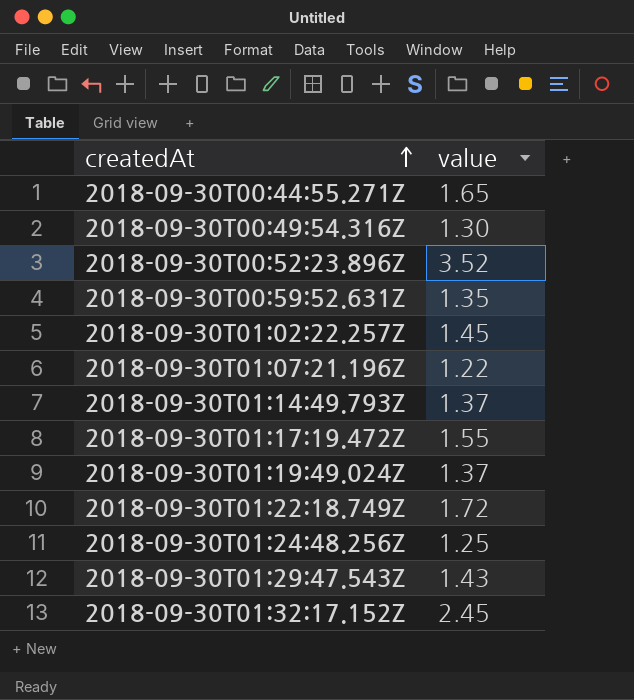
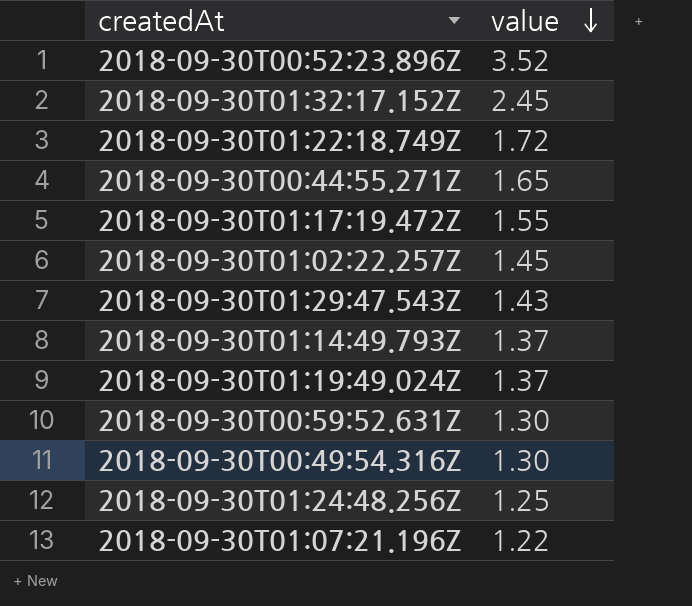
row order: createdAt ascending -> value descending
2018-09-30T00:59:52.631Z | value: 1.35 -> 1.30

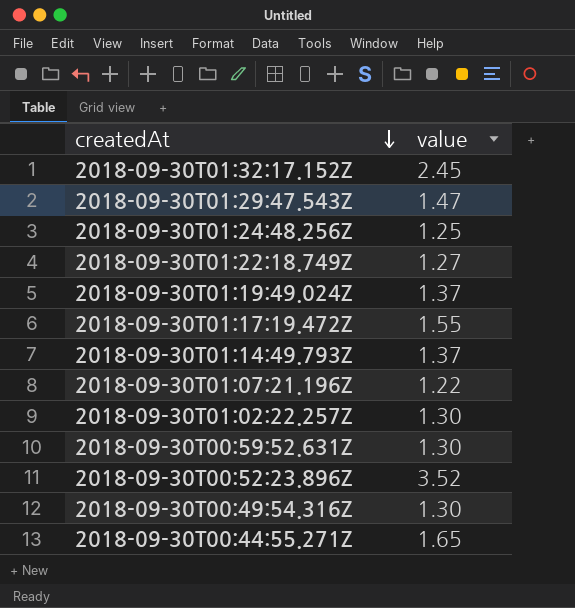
row order: value descending -> createdAt descending
2018-09-30T01:29:47.543Z | value: 1.43 -> 1.47
2018-09-30T01:22:18.749Z | value: 1.72 -> 1.27
2018-09-30T01:02:22.257Z | value: 1.45 -> 1.30

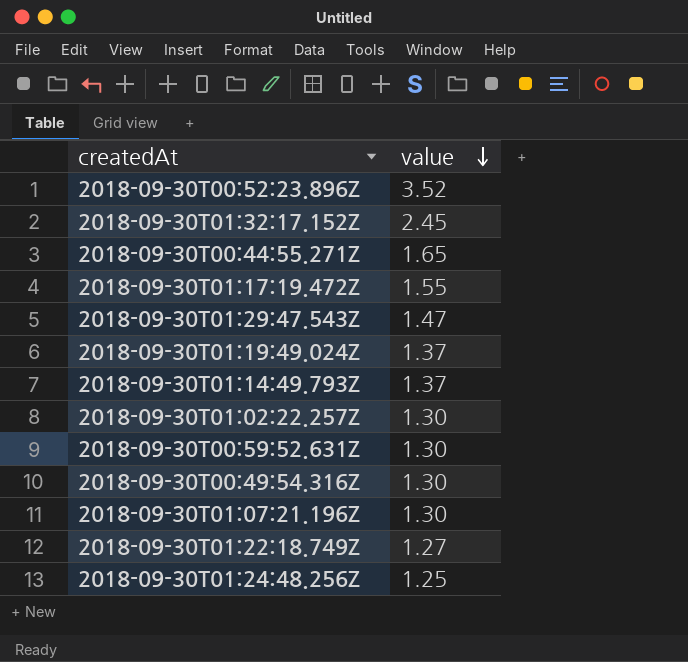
row order: createdAt descending -> value descending
2018-09-30T01:07:21.196Z | value: 1.22 -> 1.30

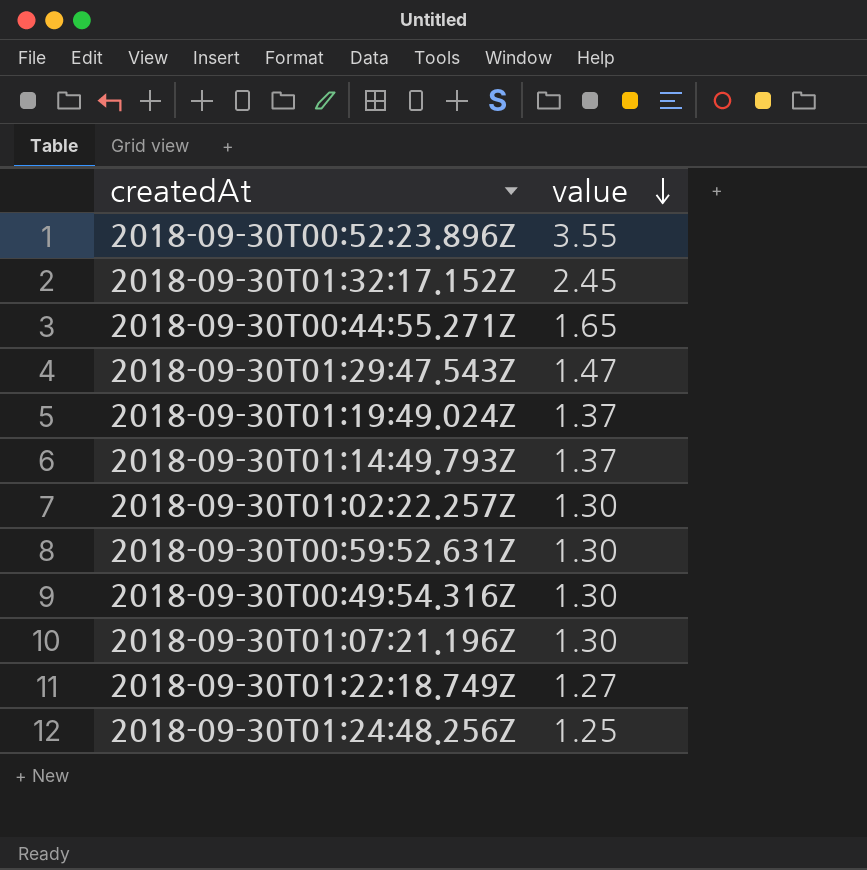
row 2018-09-30T01:17:19.472Z: 1.55 -> none
2018-09-30T00:52:23.896Z | value: 3.52 -> 3.55

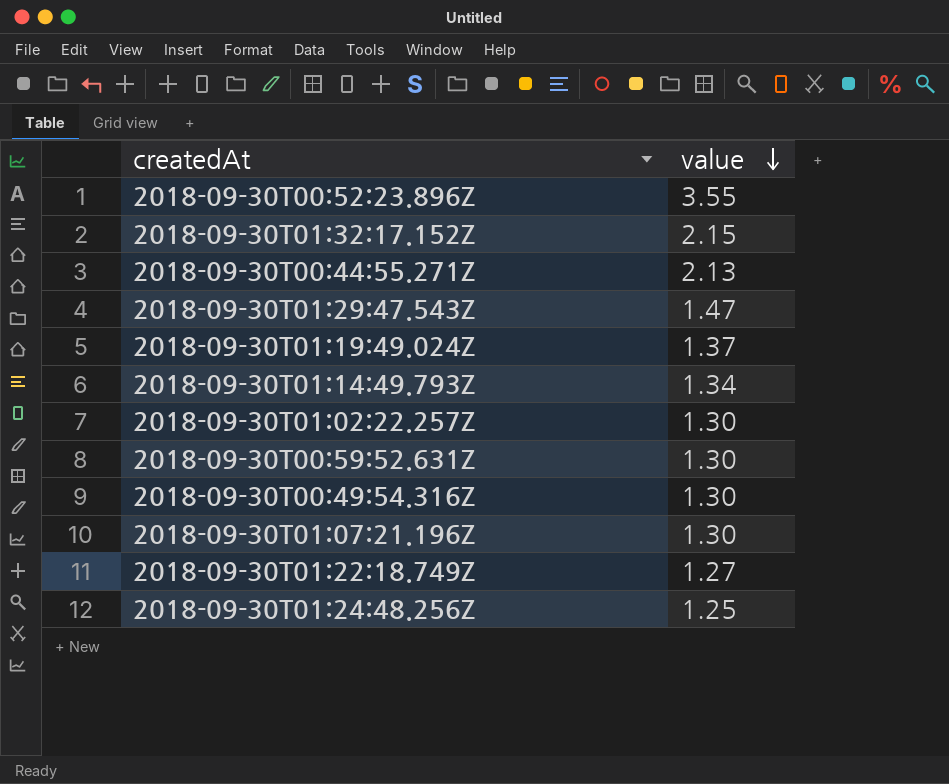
2018-09-30T01:32:17.152Z | value: 2.45 -> 2.15
2018-09-30T00:44:55.271Z | value: 1.65 -> 2.13
2018-09-30T01:14:49.793Z | value: 1.37 -> 1.34

